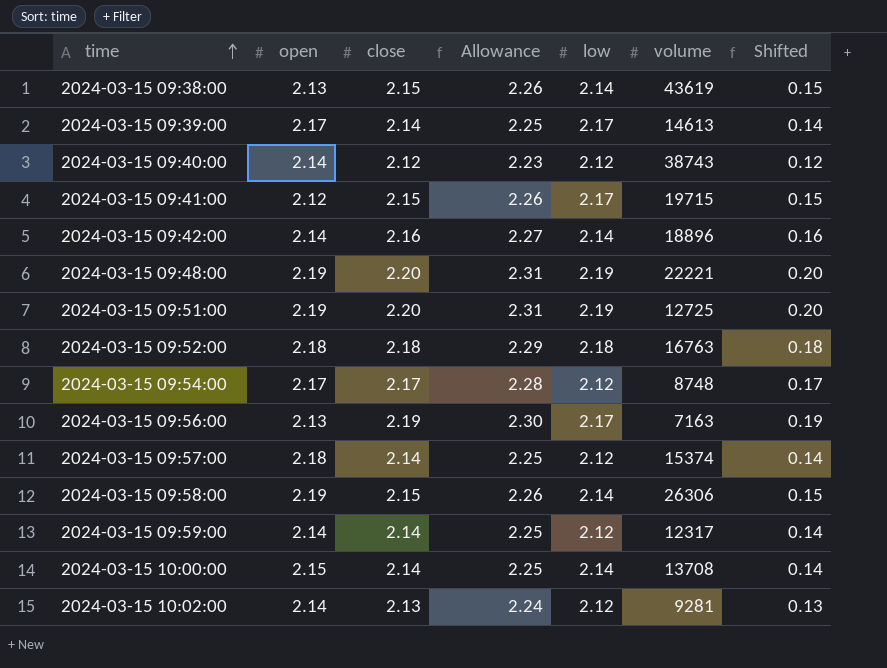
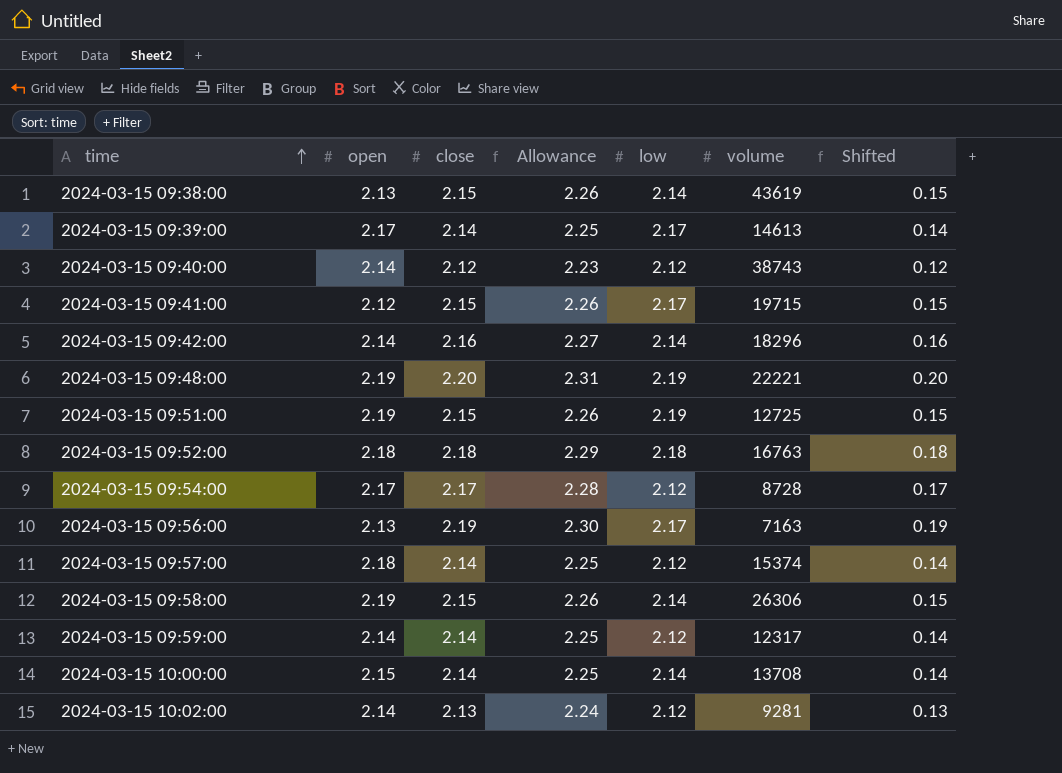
2024-03-15 09:42:00 | volume: 18896 -> 18296
2024-03-15 09:51:00 | close: 2.20 -> 2.15
2024-03-15 09:51:00 | Allowance: 2.31 -> 2.26
2024-03-15 09:51:00 | Shifted: 0.20 -> 0.15
2024-03-15 09:54:00 | volume: 8748 -> 8728

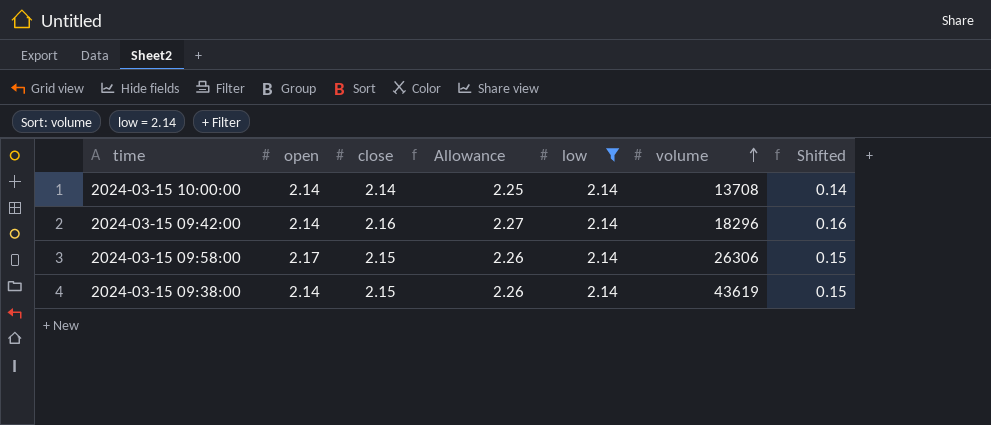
filter: none -> low = 2.14
row order: time ascending -> volume ascending
2024-03-15 10:00:00 | open: 2.15 -> 2.14
2024-03-15 09:58:00 | open: 2.19 -> 2.17
2024-03-15 09:38:00 | open: 2.13 -> 2.14

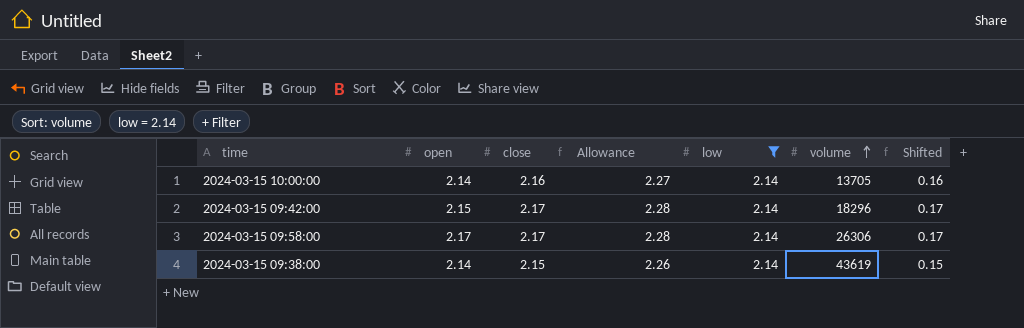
2024-03-15 10:00:00 | close: 2.14 -> 2.16
2024-03-15 10:00:00 | Allowance: 2.25 -> 2.27
2024-03-15 10:00:00 | volume: 13708 -> 13705
2024-03-15 10:00:00 | Shifted: 0.14 -> 0.16
2024-03-15 09:42:00 | open: 2.14 -> 2.15
2024-03-15 09:42:00 | close: 2.16 -> 2.17
2024-03-15 09:42:00 | Allowance: 2.27 -> 2.28
2024-03-15 09:42:00 | Shifted: 0.16 -> 0.17
2024-03-15 09:58:00 | close: 2.15 -> 2.17
2024-03-15 09:58:00 | Allowance: 2.26 -> 2.28
2024-03-15 09:58:00 | Shifted: 0.15 -> 0.17

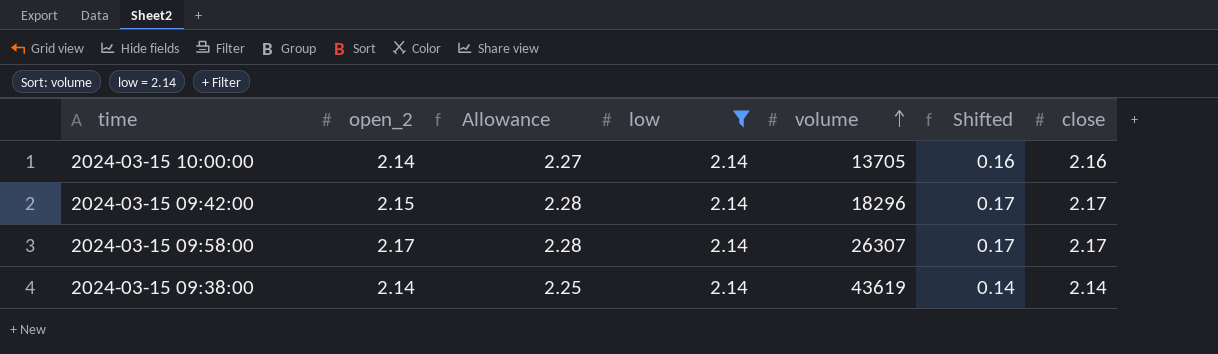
column name: open -> open_2
column close | position: 3 -> 7
2024-03-15 09:58:00 | volume: 26306 -> 26307
2024-03-15 09:38:00 | Allowance: 2.26 -> 2.25
2024-03-15 09:38:00 | Shifted: 0.15 -> 0.14
2024-03-15 09:38:00 | close: 2.15 -> 2.14

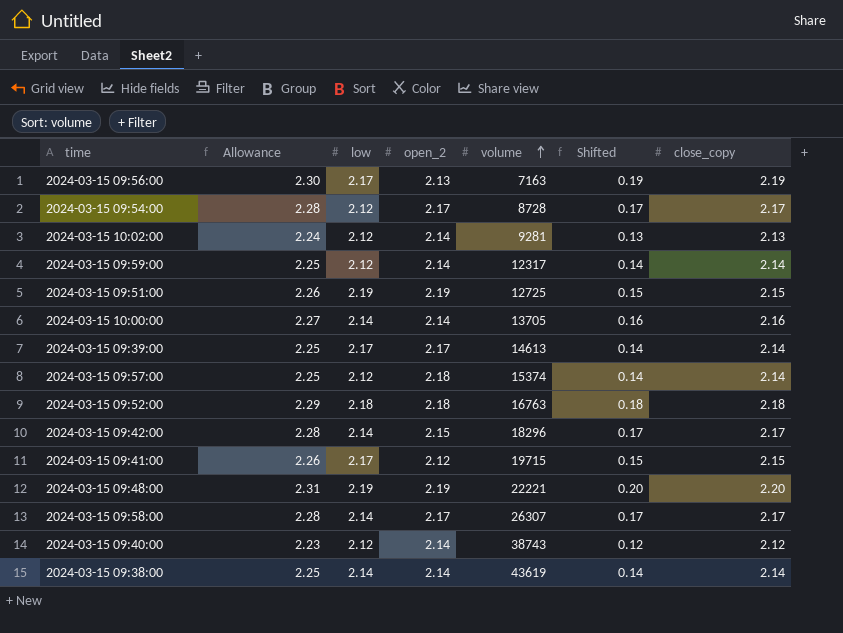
filter: low = 2.14 -> none
column open_2 | position: 2 -> 4
column name: close -> close_copy

